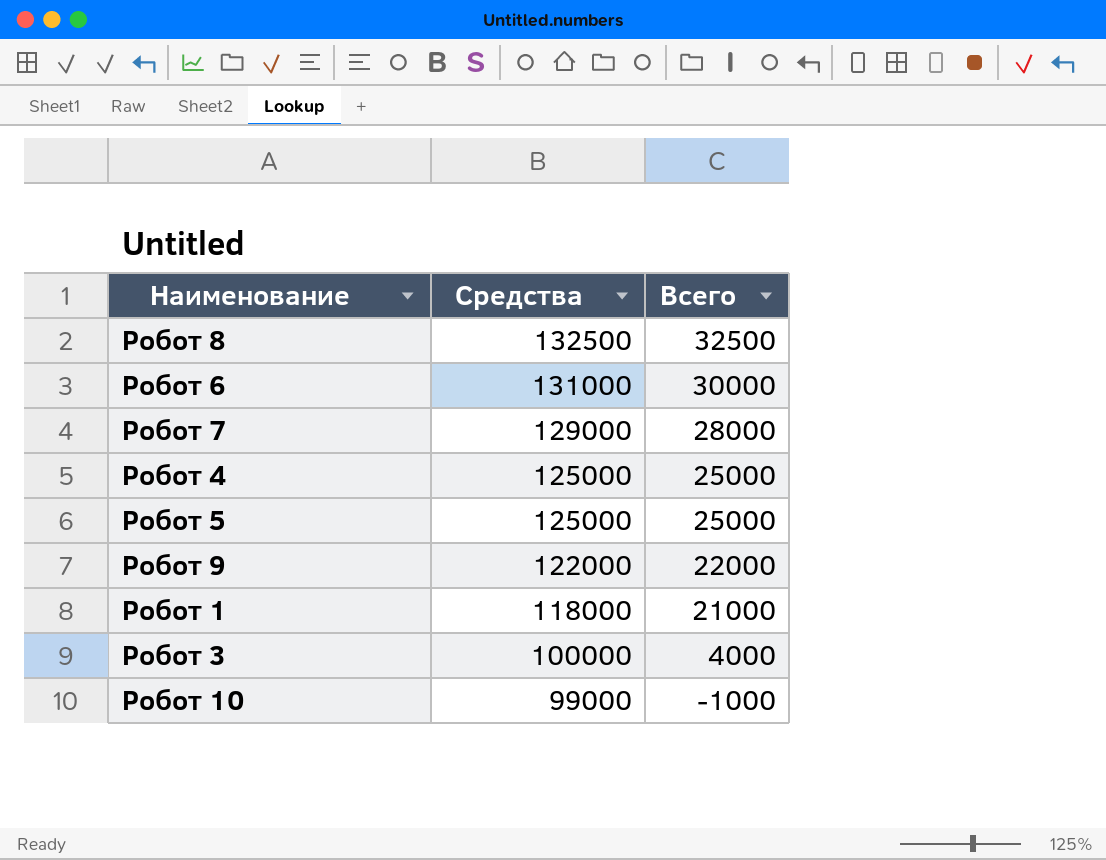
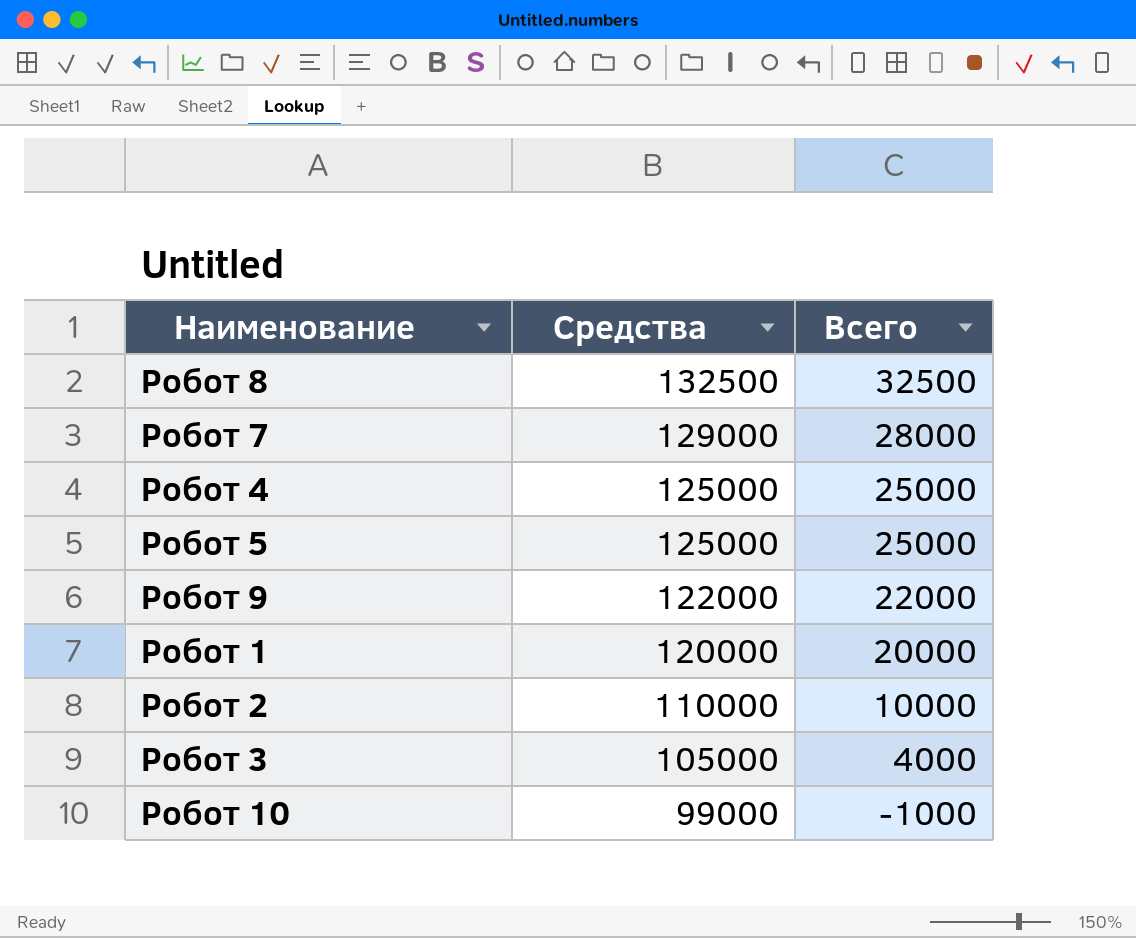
row Робот 6: 131000 | 30000 -> none
Робот 1 | Средства: 118000 -> 120000
Робот 1 | Всего: 21000 -> 20000
row Робот 2: none -> 110000 | 10000
Робот 3 | Средства: 100000 -> 105000

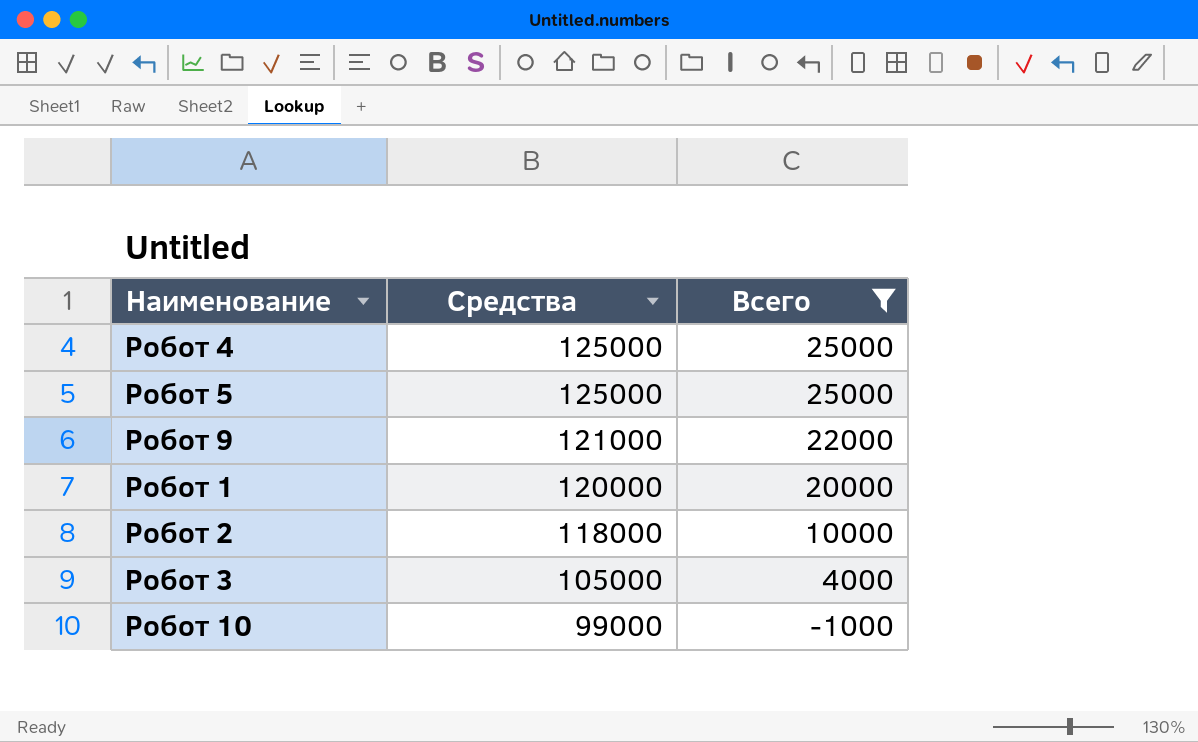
filter: none -> Всего <= 25000
Робот 9 | Средства: 122000 -> 121000
Робот 2 | Средства: 110000 -> 118000

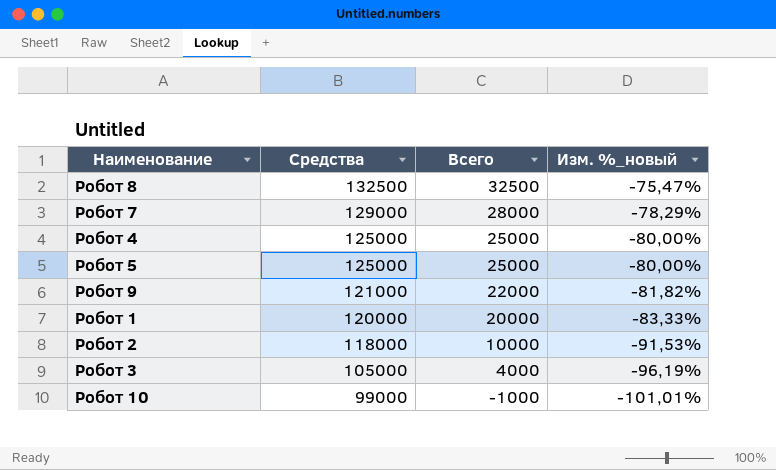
filter: Всего <= 25000 -> none
column Изм. %_новый | formula: none -> ([Всего] - [Средства]) / [Средства]

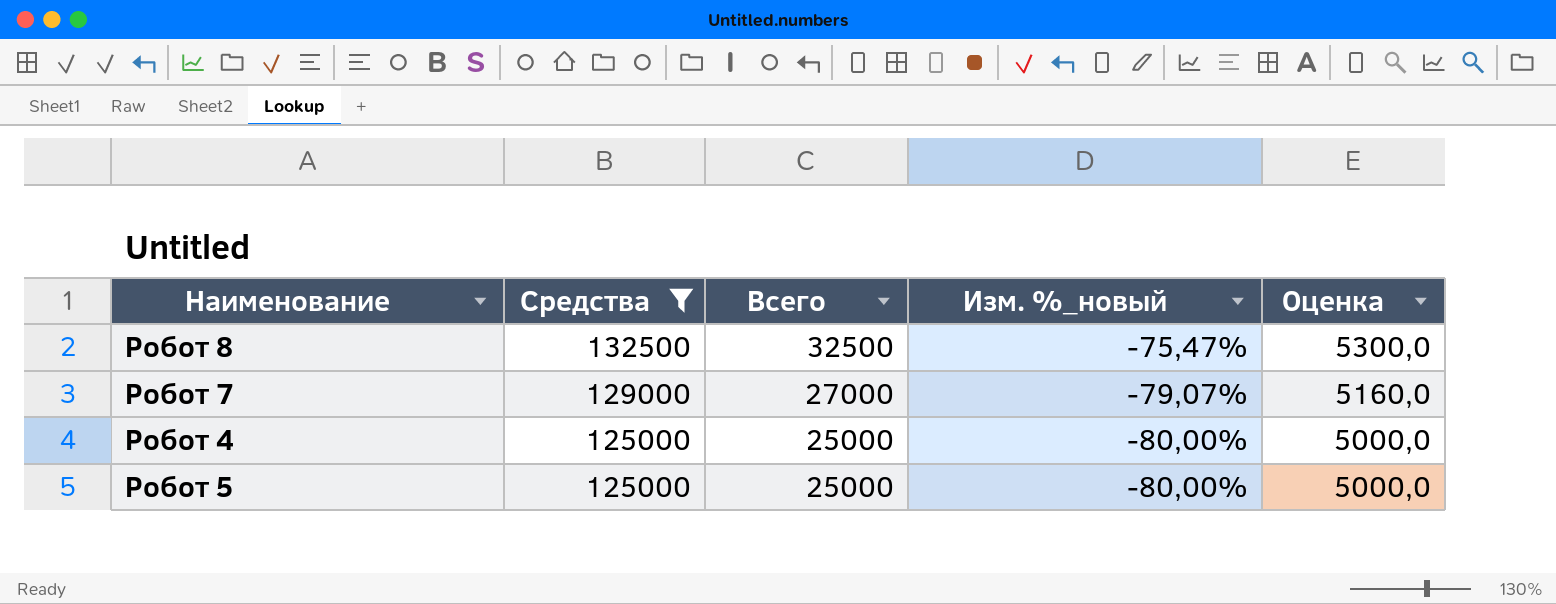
filter: none -> Средства >= 125000
column Оценка | formula: none -> [Средства] * 0,04
Робот 7 | Всего: 28000 -> 27000
Робот 7 | Изм. %_новый: -78,29% -> -79,07%

